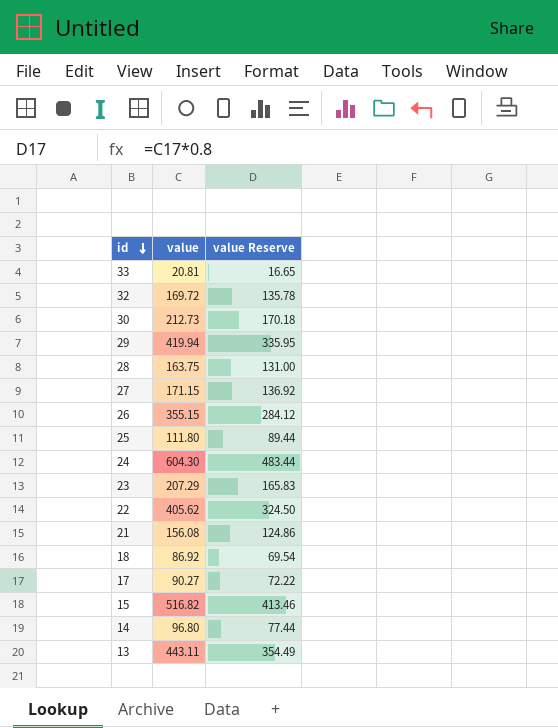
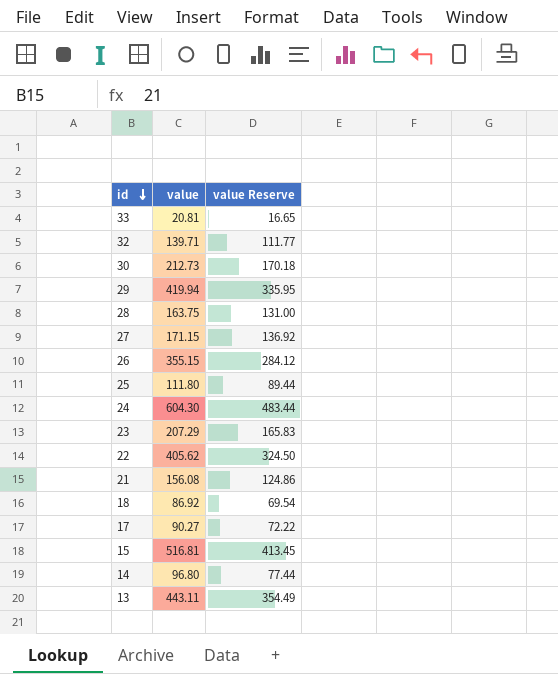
32 | value: 169.72 -> 139.71
32 | value Reserve: 135.78 -> 111.77
15 | value: 516.82 -> 516.81
15 | value Reserve: 413.46 -> 413.45

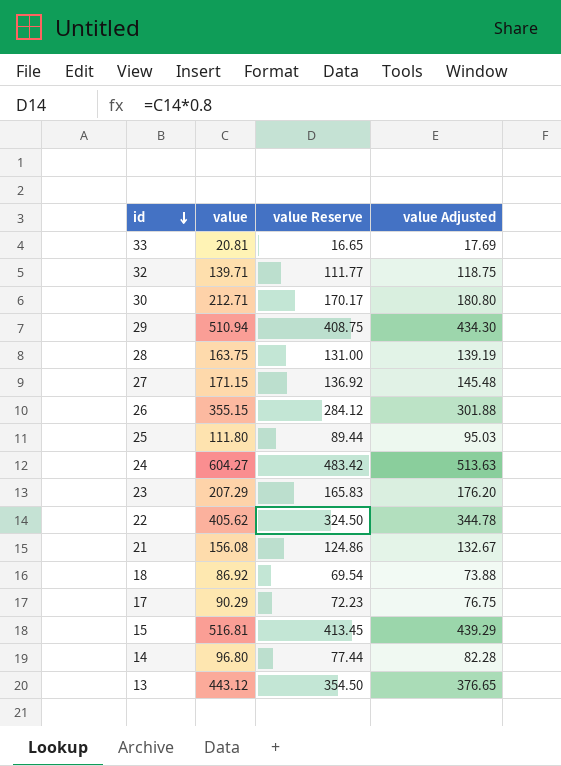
column value Adjusted | formula: none -> [value] * 0.85
30 | value: 212.73 -> 212.71
30 | value Reserve: 170.18 -> 170.17
29 | value: 419.94 -> 510.94
29 | value Reserve: 335.95 -> 408.75
24 | value: 604.30 -> 604.27
24 | value Reserve: 483.44 -> 483.42
17 | value: 90.27 -> 90.29
17 | value Reserve: 72.22 -> 72.23
13 | value: 443.11 -> 443.12
13 | value Reserve: 354.49 -> 354.50

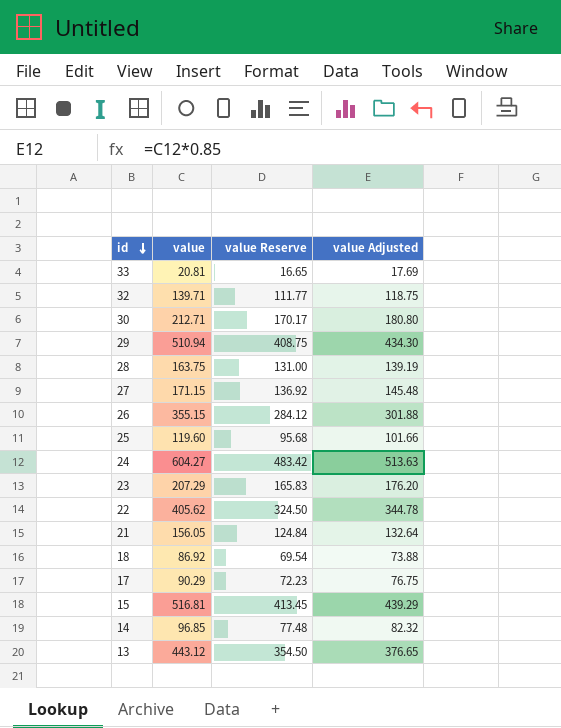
25 | value: 111.80 -> 119.60
25 | value Reserve: 89.44 -> 95.68
25 | value Adjusted: 95.03 -> 101.66
21 | value: 156.08 -> 156.05
21 | value Reserve: 124.86 -> 124.84
21 | value Adjusted: 132.67 -> 132.64
14 | value: 96.80 -> 96.85
14 | value Reserve: 77.44 -> 77.48
14 | value Adjusted: 82.28 -> 82.32

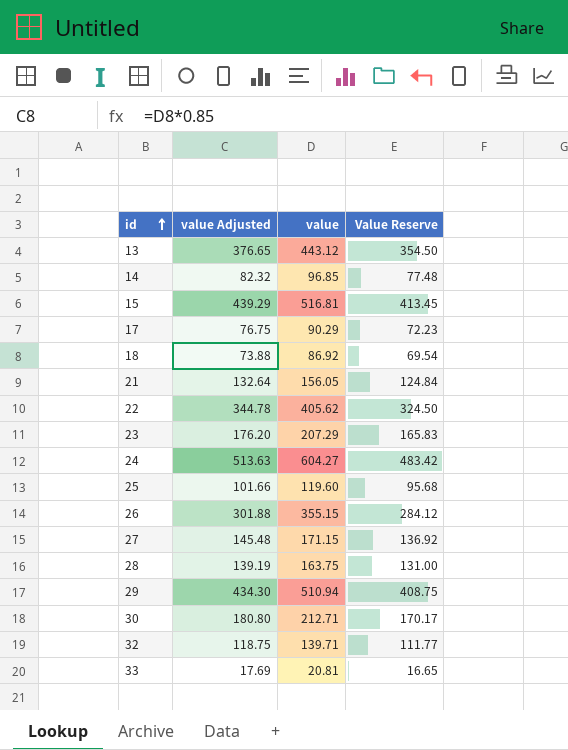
row order: id descending -> id ascending
column value Adjusted | position: 4 -> 2
column name: value Reserve -> Value Reserve

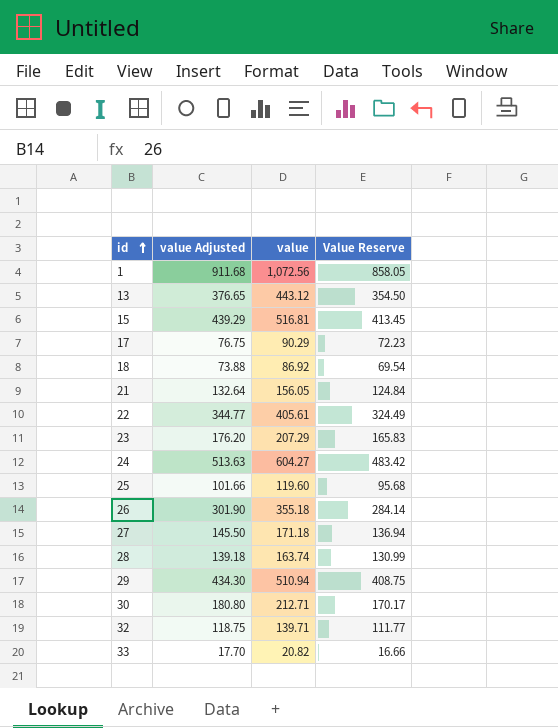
row 14: 82.32 | 96.85 | 77.48 -> none
row 1: none -> 911.68 | 1,072.56 | 858.05
22 | value Adjusted: 344.78 -> 344.77
22 | value: 405.62 -> 405.61
22 | Value Reserve: 324.50 -> 324.49
26 | value Adjusted: 301.88 -> 301.90
26 | value: 355.15 -> 355.18
26 | Value Reserve: 284.12 -> 284.14
27 | value Adjusted: 145.48 -> 145.50
27 | value: 171.15 -> 171.18
27 | Value Reserve: 136.92 -> 136.94
28 | value Adjusted: 139.19 -> 139.18
28 | value: 163.75 -> 163.74
28 | Value Reserve: 131.00 -> 130.99
33 | value Adjusted: 17.69 -> 17.70
33 | value: 20.81 -> 20.82
33 | Value Reserve: 16.65 -> 16.66

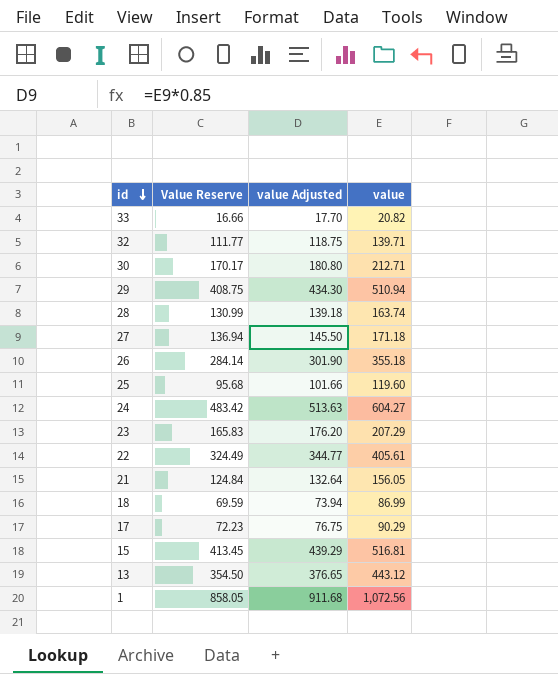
row order: id ascending -> id descending
column Value Reserve | position: 4 -> 2
18 | Value Reserve: 69.54 -> 69.59
18 | value Adjusted: 73.88 -> 73.94
18 | value: 86.92 -> 86.99

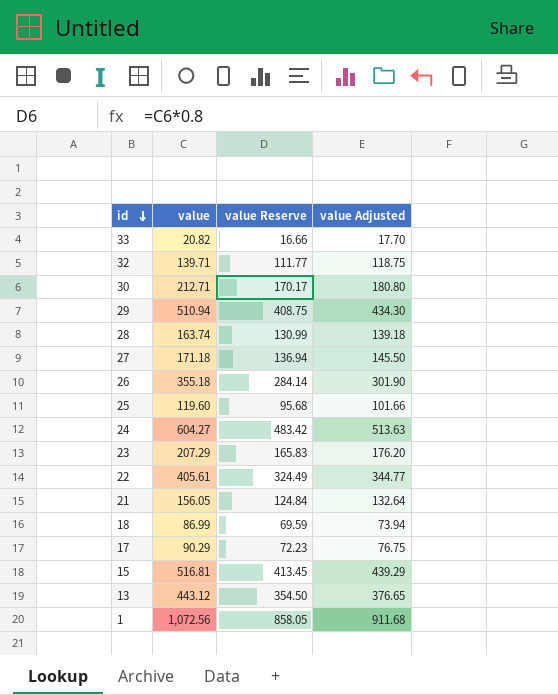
column value | position: 4 -> 2
column name: Value Reserve -> value Reserve

